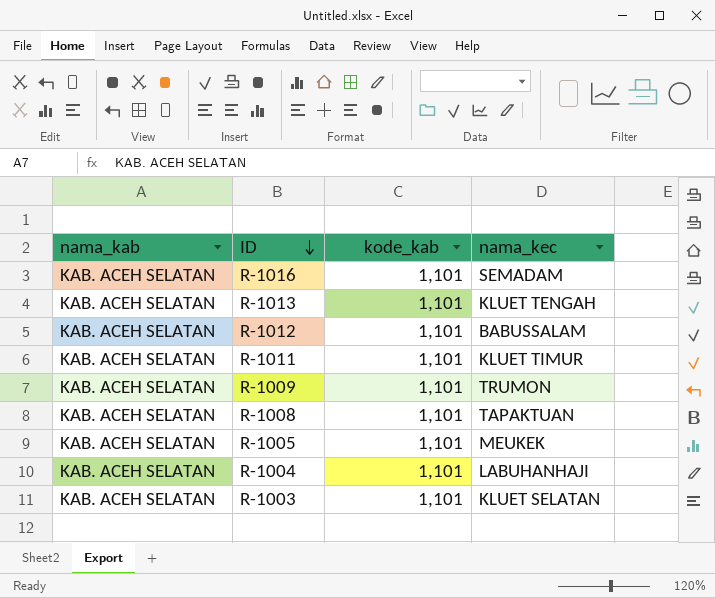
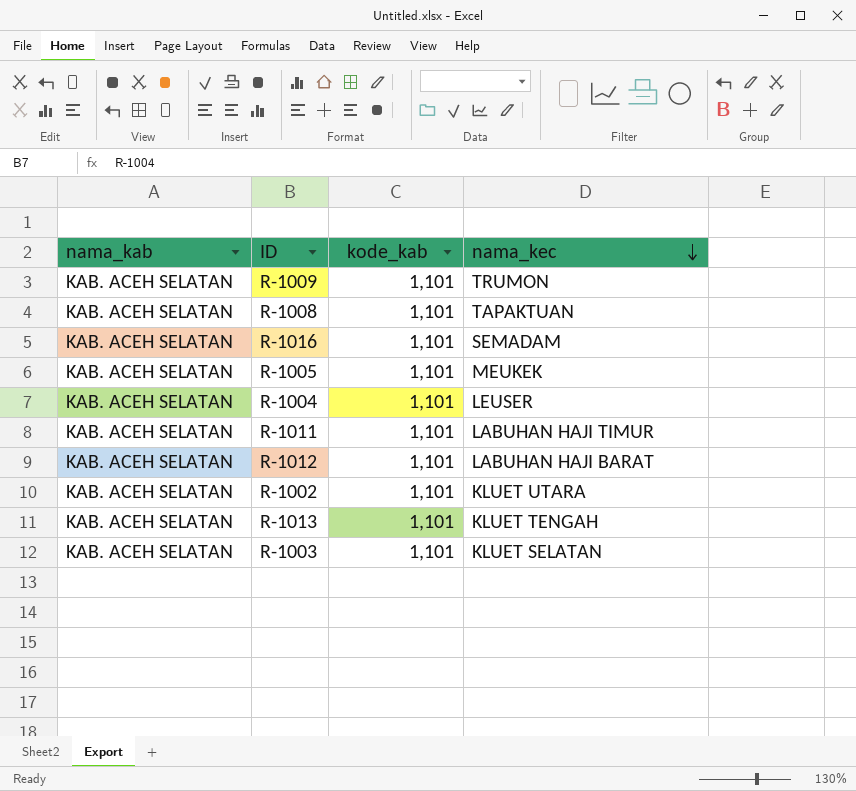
row order: ID descending -> nama_kec descending
R-1004 | nama_kec: LABUHANHAJI -> LEUSER
R-1011 | nama_kec: KLUET TIMUR -> LABUHAN HAJI TIMUR
R-1012 | nama_kec: BABUSSALAM -> LABUHAN HAJI BARAT
row R-1002: none -> KAB. ACEH SELATAN | 1,101 | KLUET UTARA

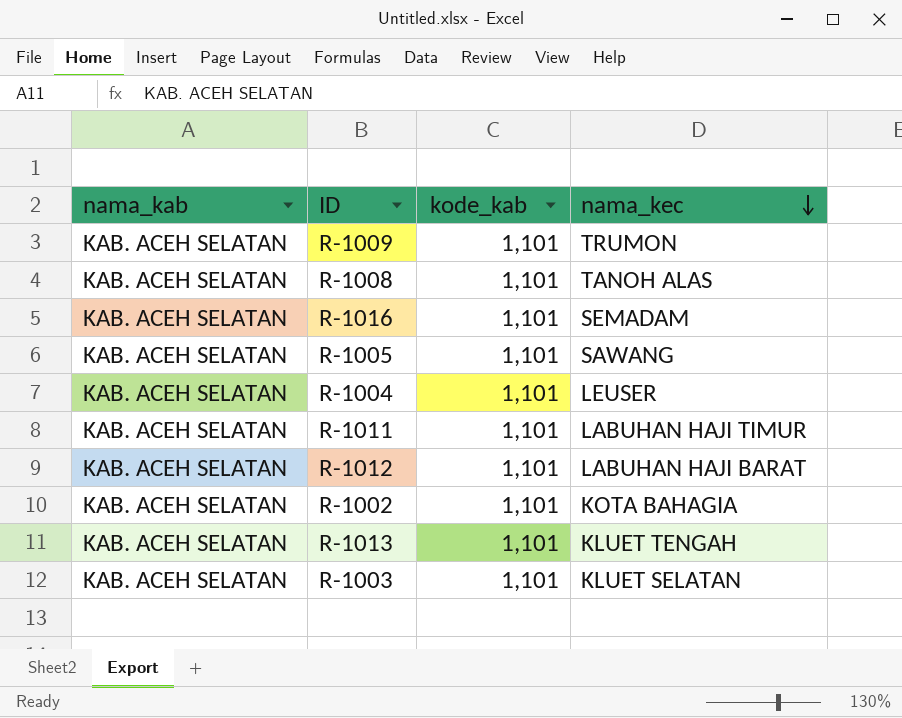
R-1008 | nama_kec: TAPAKTUAN -> TANOH ALAS
R-1005 | nama_kec: MEUKEK -> SAWANG
R-1002 | nama_kec: KLUET UTARA -> KOTA BAHAGIA

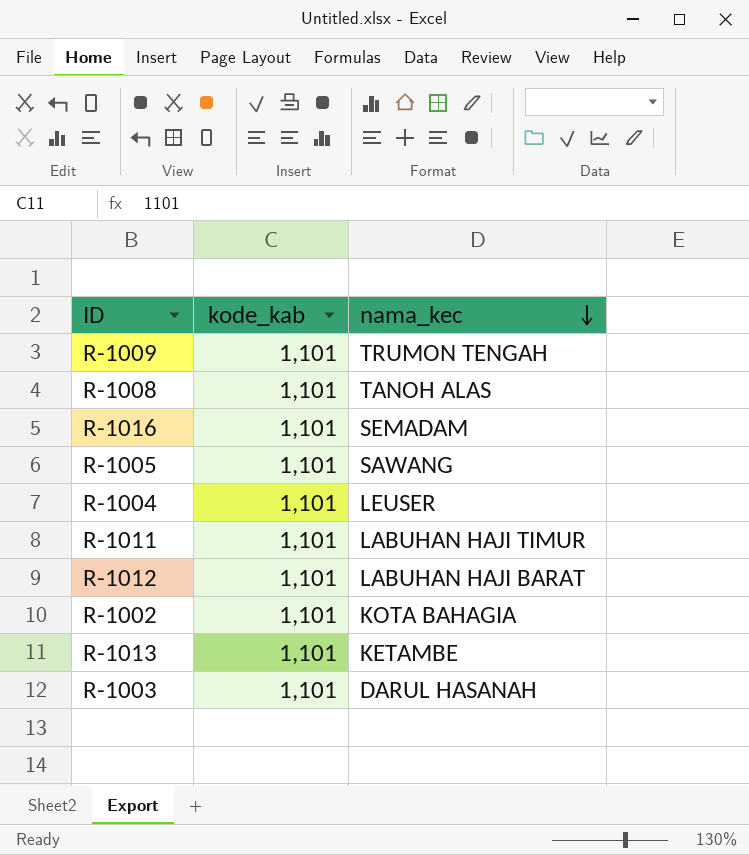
column nama_kab | position: 1 -> none
R-1009 | nama_kec: TRUMON -> TRUMON TENGAH
R-1013 | nama_kec: KLUET TENGAH -> KETAMBE
R-1003 | nama_kec: KLUET SELATAN -> DARUL HASANAH

